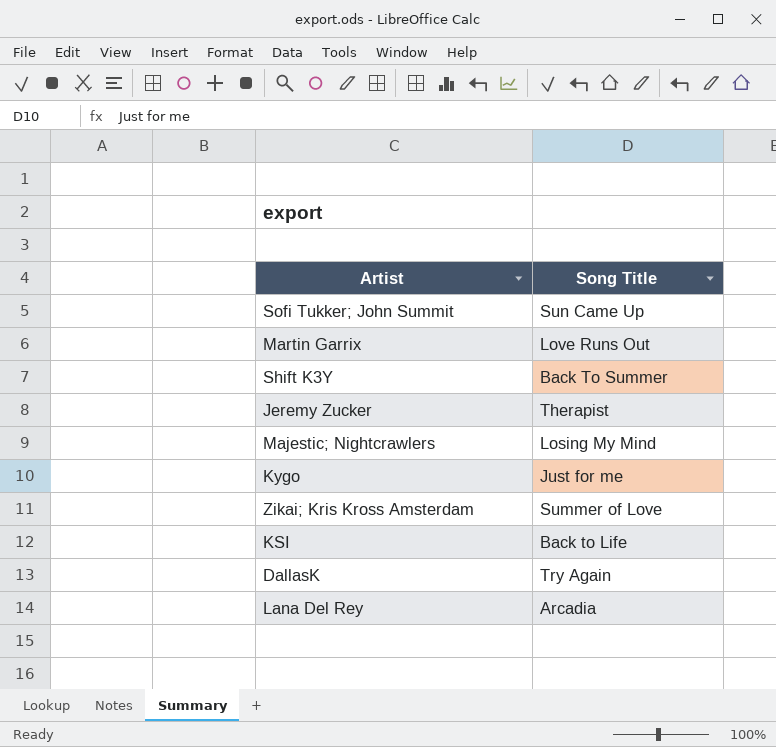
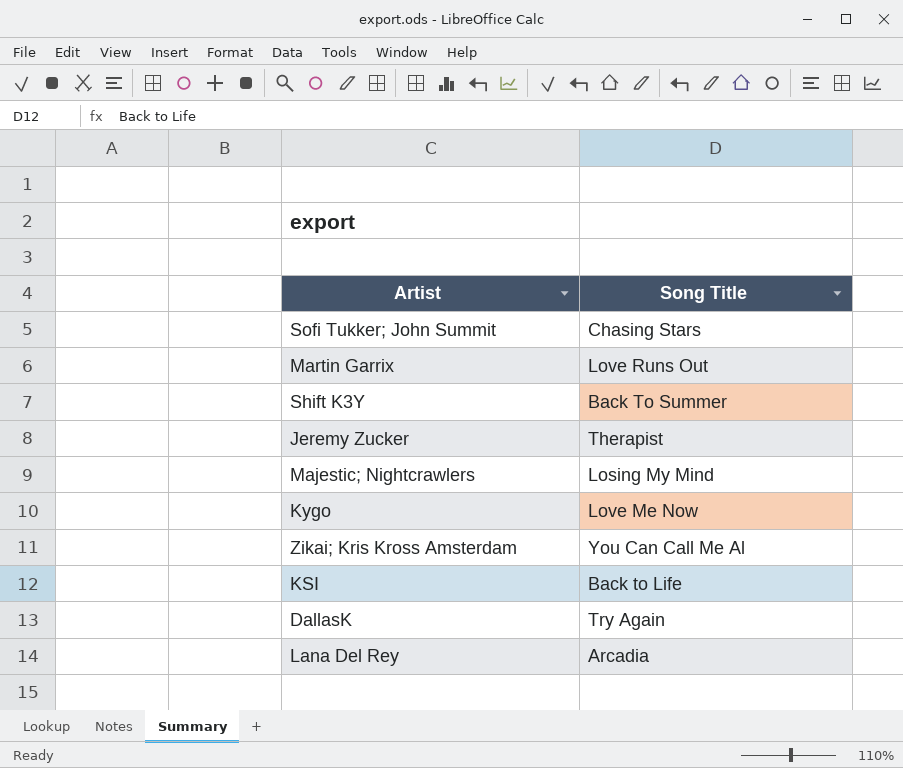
Sofi Tukker; John Summit | Song Title: Sun Came Up -> Chasing Stars
Kygo | Song Title: Just for me -> Love Me Now
Zikai; Kris Kross Amsterdam | Song Title: Summer of Love -> You Can Call Me Al

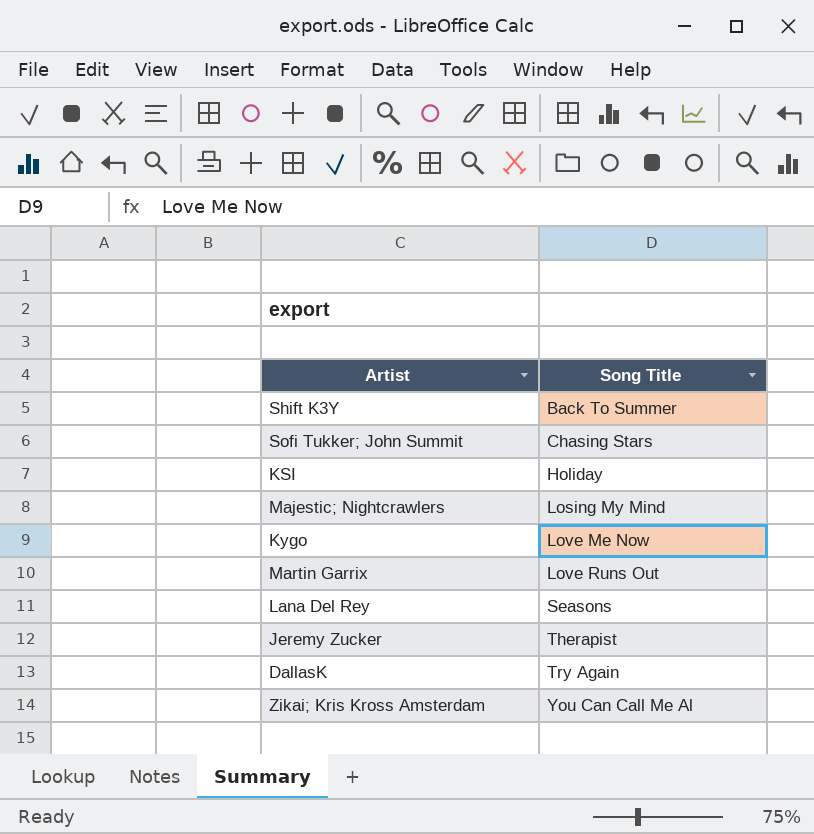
row order: none -> Song Title ascending
KSI | Song Title: Back to Life -> Holiday
Lana Del Rey | Song Title: Arcadia -> Seasons

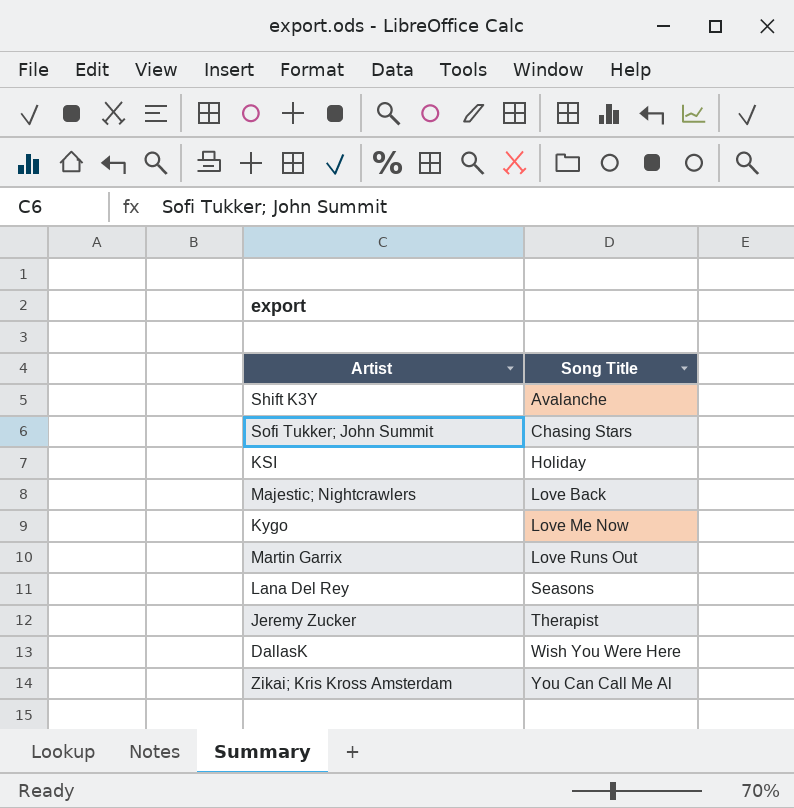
Shift K3Y | Song Title: Back To Summer -> Avalanche
Majestic; Nightcrawlers | Song Title: Losing My Mind -> Love Back
DallasK | Song Title: Try Again -> Wish You Were Here

